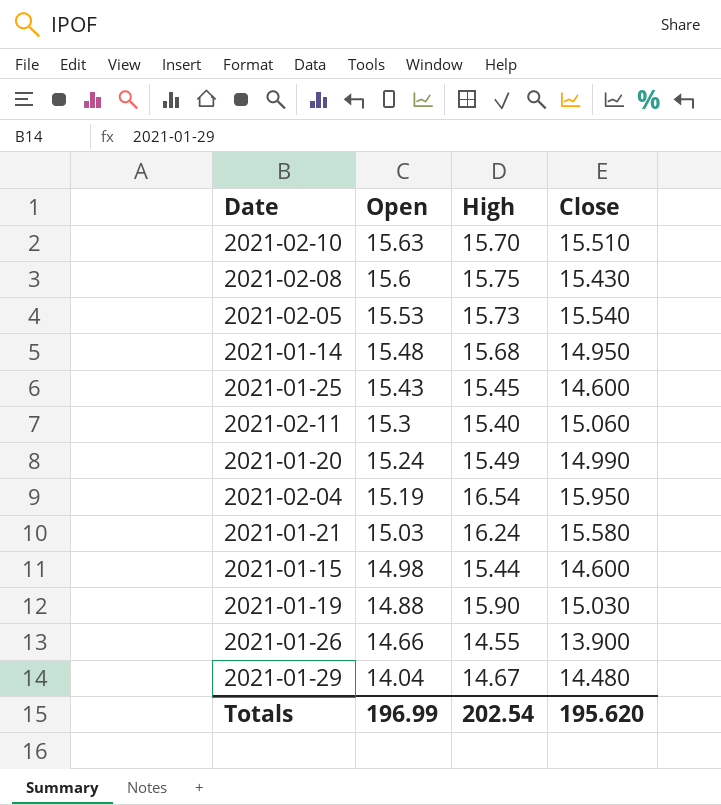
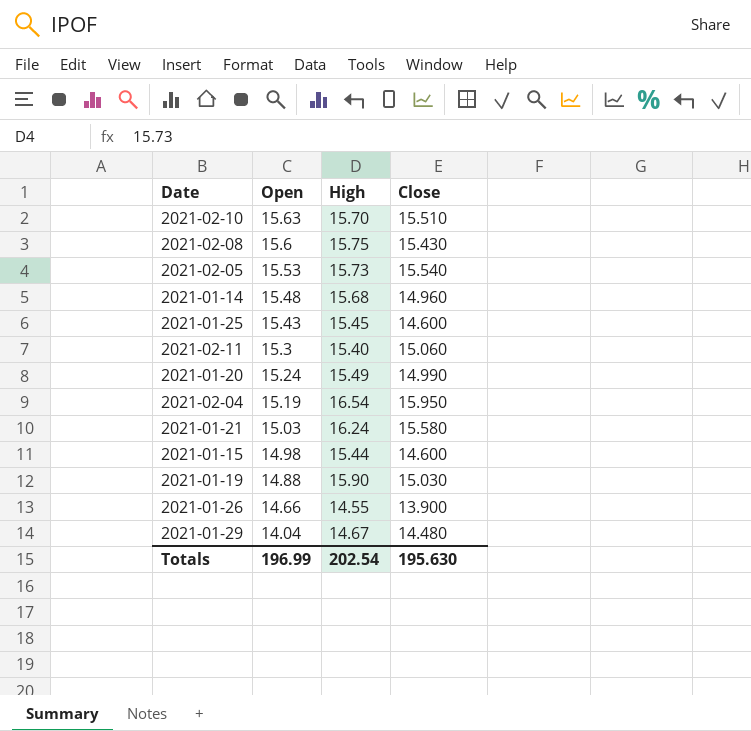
2021-01-14 | Close: 14.950 -> 14.960
Totals | Close: 195.620 -> 195.630

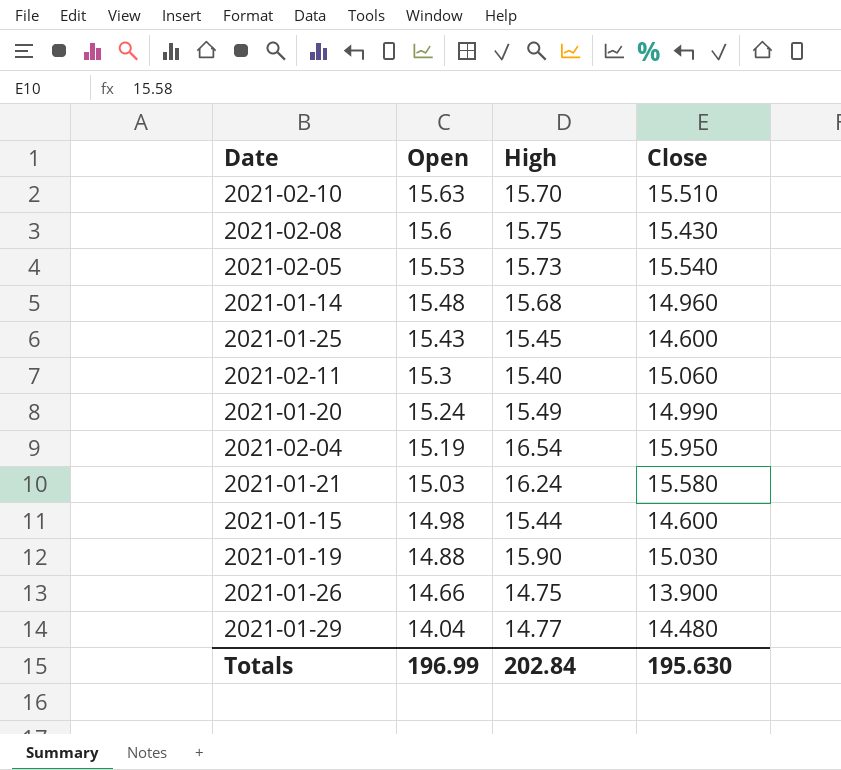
2021-01-26 | High: 14.55 -> 14.75
2021-01-29 | High: 14.67 -> 14.77
Totals | High: 202.54 -> 202.84

